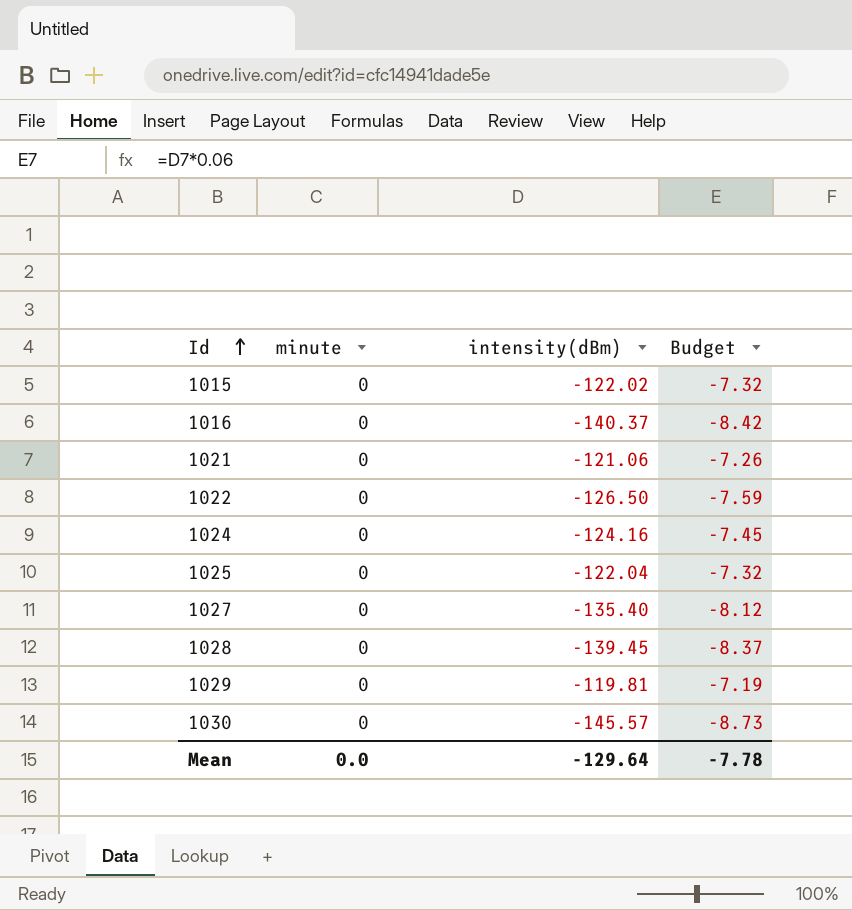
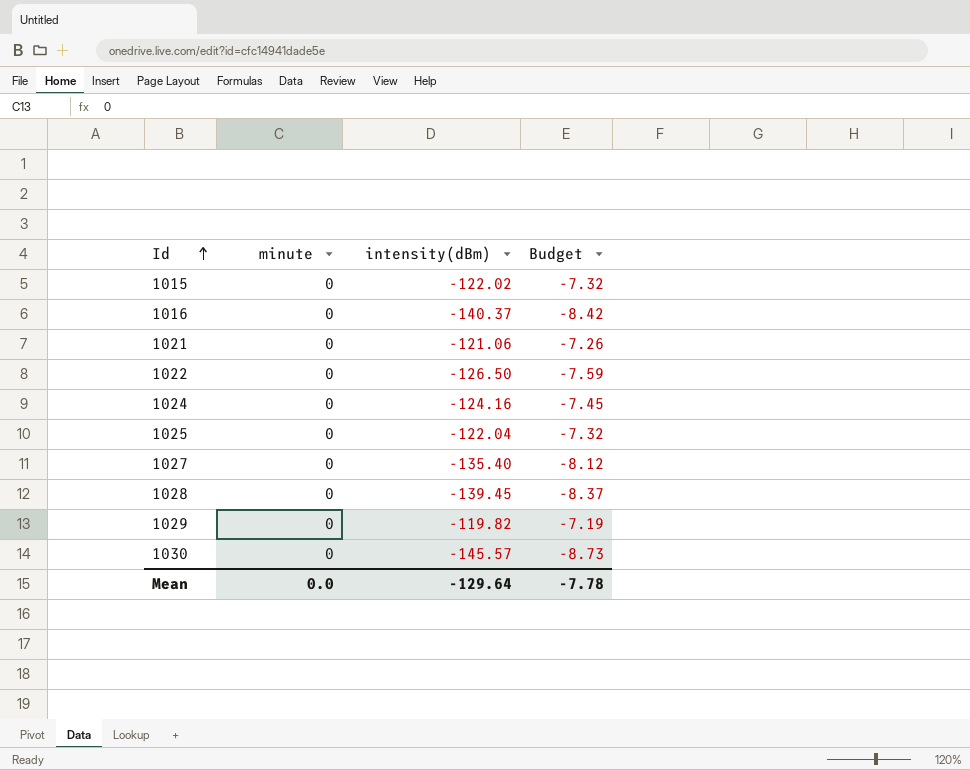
1029 | intensity(dBm): -119.81 -> -119.82

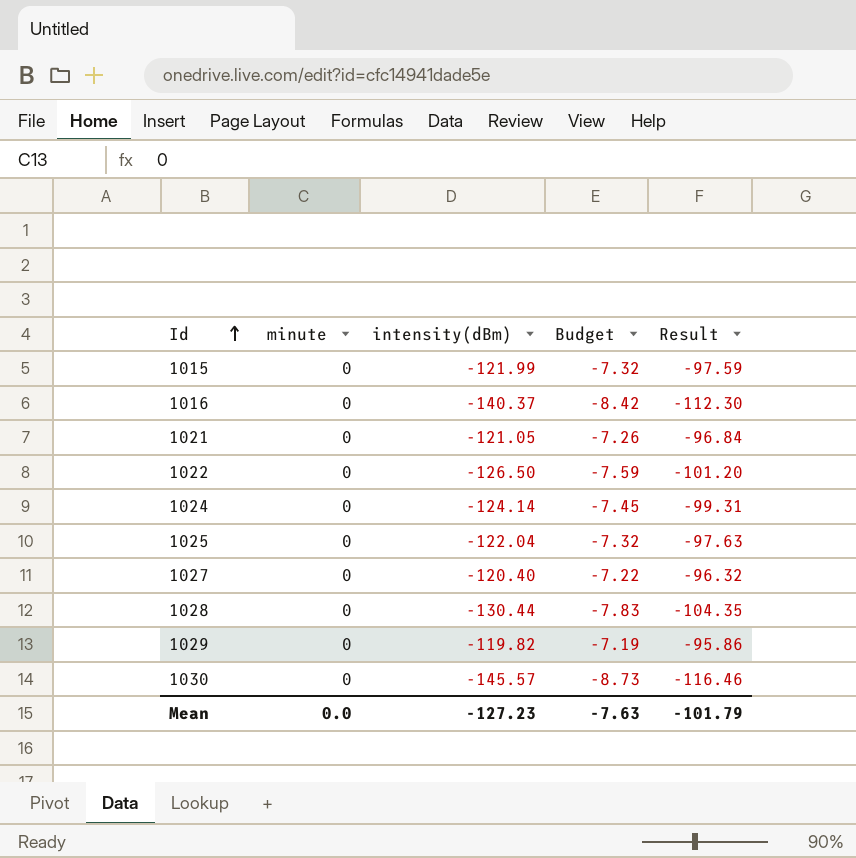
column Result | formula: none -> [intensity(dBm)] * 0.8
1015 | intensity(dBm): -122.02 -> -121.99
1021 | intensity(dBm): -121.06 -> -121.05
1024 | intensity(dBm): -124.16 -> -124.14
1027 | intensity(dBm): -135.40 -> -120.40
1027 | Budget: -8.12 -> -7.22
1028 | intensity(dBm): -139.45 -> -130.44
1028 | Budget: -8.37 -> -7.83
Mean | intensity(dBm): -129.64 -> -127.23
Mean | Budget: -7.78 -> -7.63

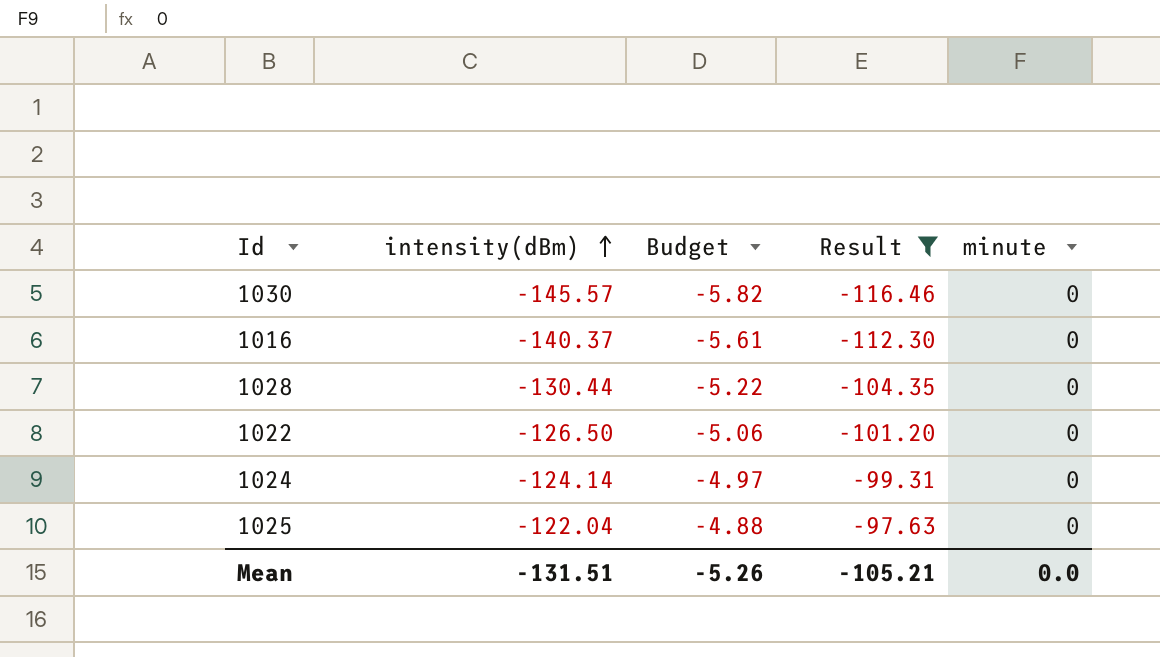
filter: none -> Result <= -97.63
row order: Id ascending -> intensity(dBm) ascending
column Budget | formula: [intensity(dBm)] * 0.06 -> [intensity(dBm)] * 0.04
column minute | position: 2 -> 5
Mean | intensity(dBm): -127.23 -> -131.51
Mean | Budget: -7.63 -> -5.26
Mean | Result: -101.79 -> -105.21

